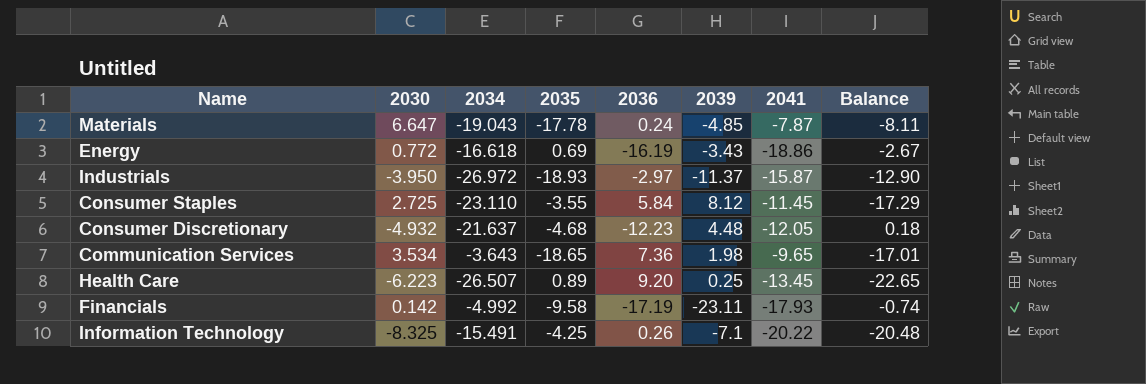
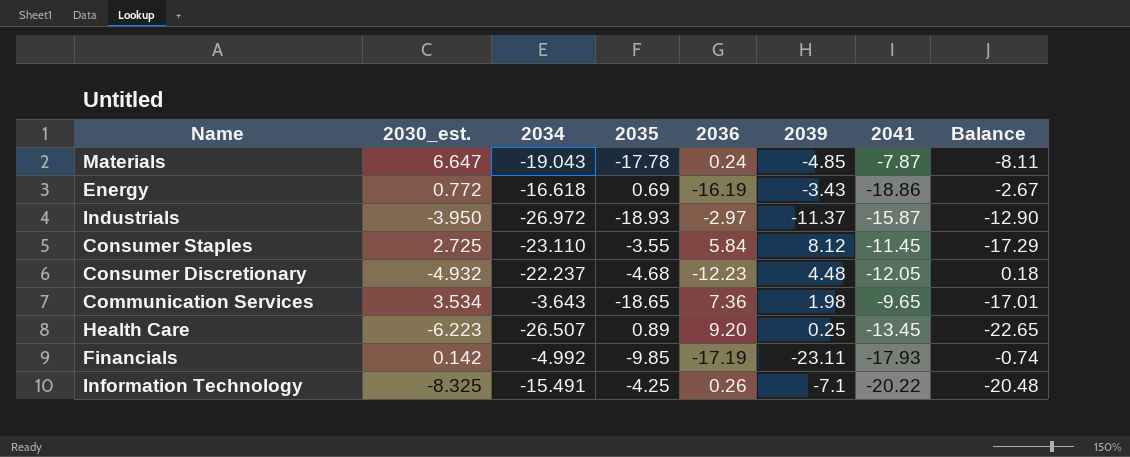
column name: 2030 -> 2030_est.
Consumer Discretionary | 2034: -21.637 -> -22.237
Financials | 2035: -9.58 -> -9.85

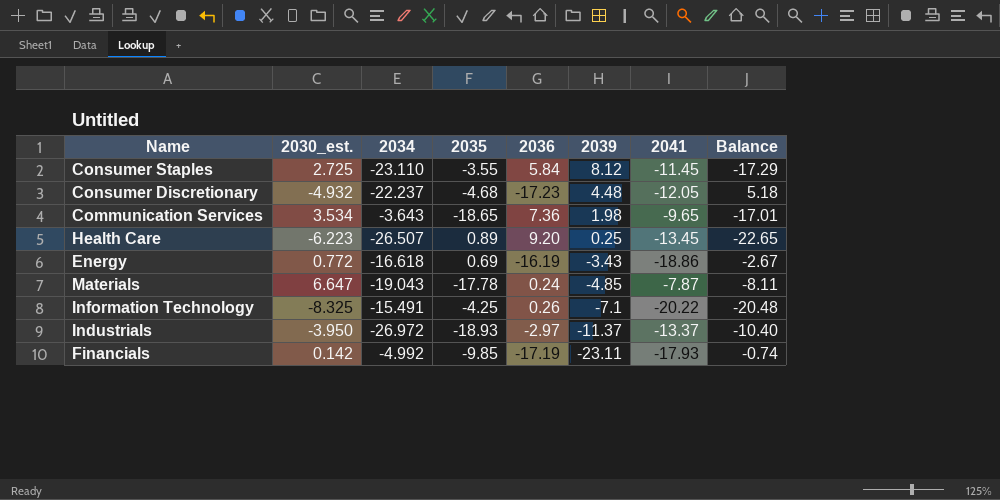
row order: none -> 2039 descending
Consumer Discretionary | 2036: -12.23 -> -17.23
Consumer Discretionary | Balance: 0.18 -> 5.18
Industrials | 2041: -15.87 -> -13.37
Industrials | Balance: -12.90 -> -10.40

